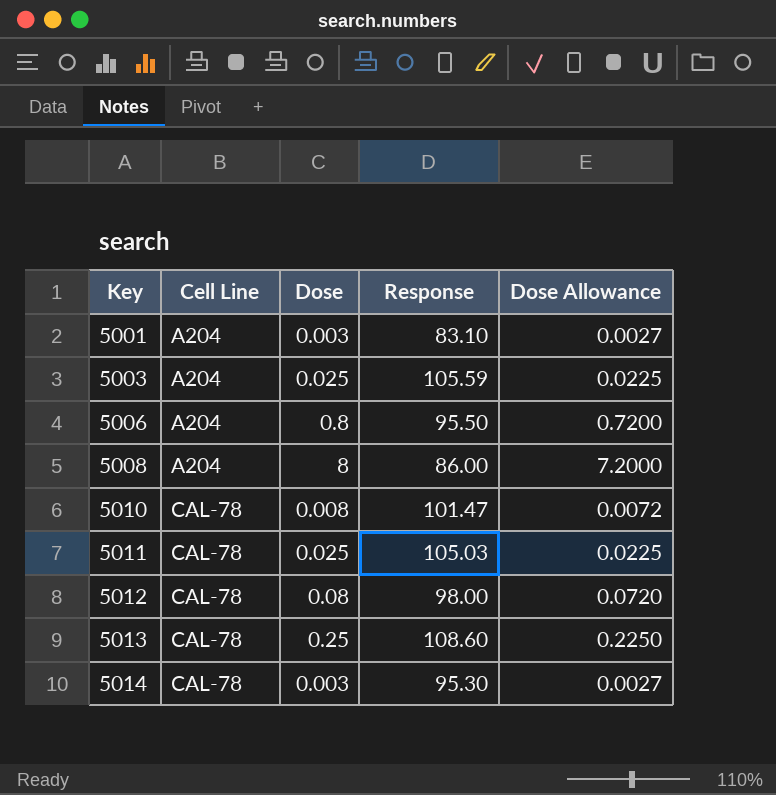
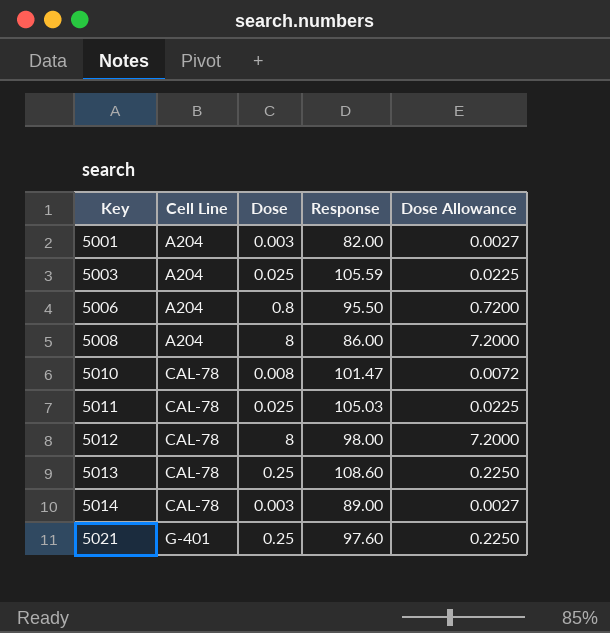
5001 | Response: 83.10 -> 82.00
5012 | Dose: 0.08 -> 8
5012 | Dose Allowance: 0.0720 -> 7.2000
5014 | Response: 95.30 -> 89.00
row 5021: none -> G-401 | 0.25 | 97.60 | 0.2250

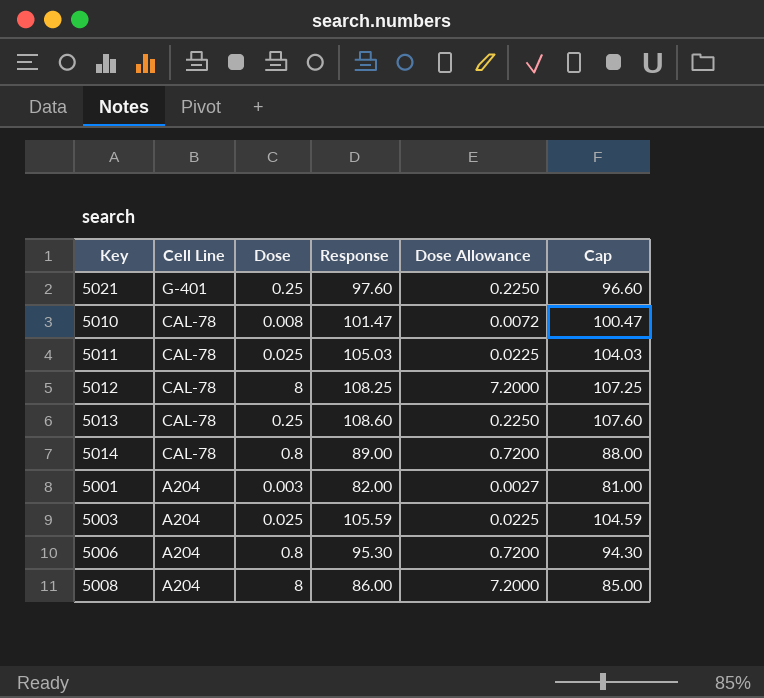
row order: Key ascending -> Cell Line descending
column Cap | formula: none -> [Response] - 1
5012 | Response: 98.00 -> 108.25
5014 | Dose: 0.003 -> 0.8
5014 | Dose Allowance: 0.0027 -> 0.7200
5006 | Response: 95.50 -> 95.30

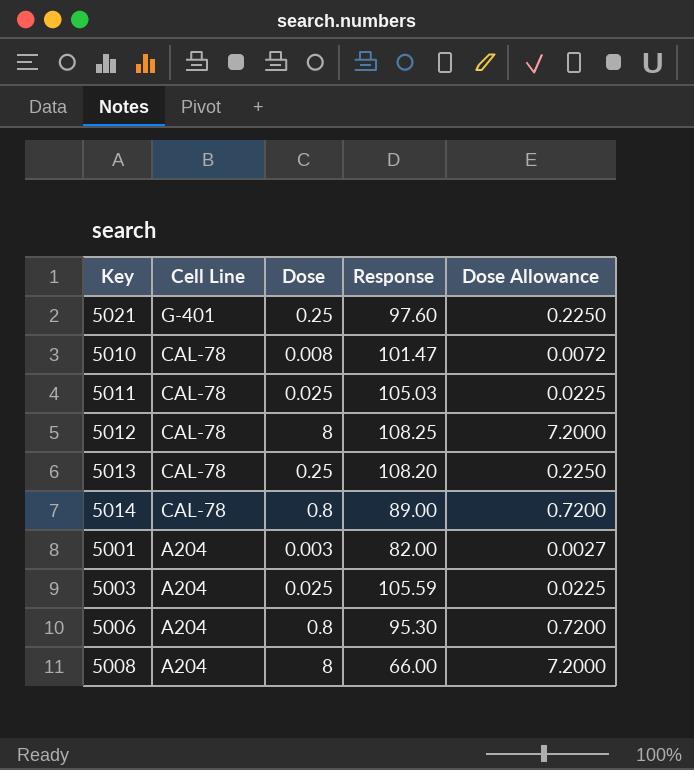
column Cap | formula: [Response] - 1 -> none
5013 | Response: 108.60 -> 108.20
5008 | Response: 86.00 -> 66.00

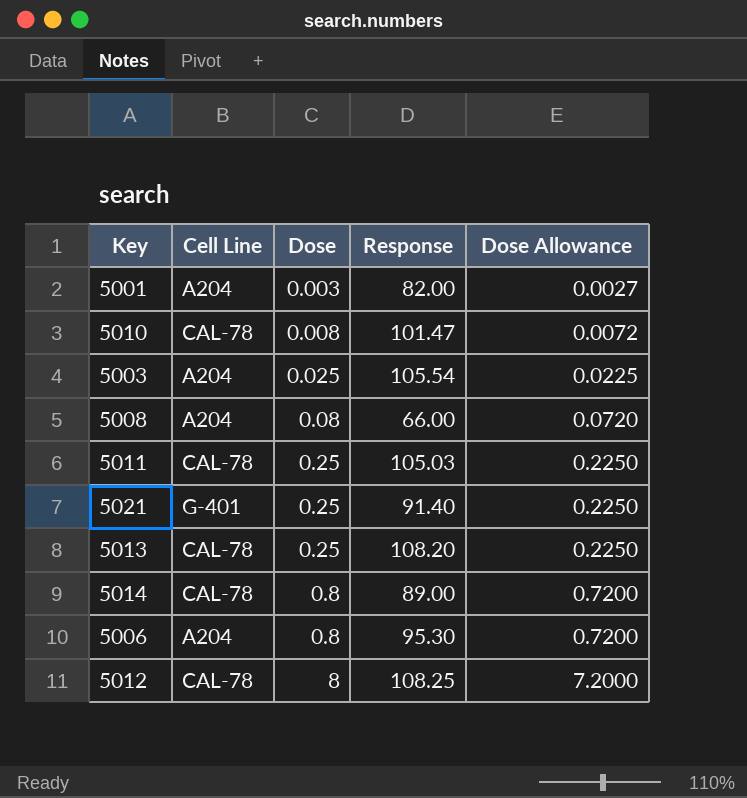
row order: Cell Line descending -> Dose ascending
5003 | Response: 105.59 -> 105.54
5008 | Dose: 8 -> 0.08
5008 | Dose Allowance: 7.2000 -> 0.0720
5011 | Dose: 0.025 -> 0.25
5011 | Dose Allowance: 0.0225 -> 0.2250
5021 | Response: 97.60 -> 91.40

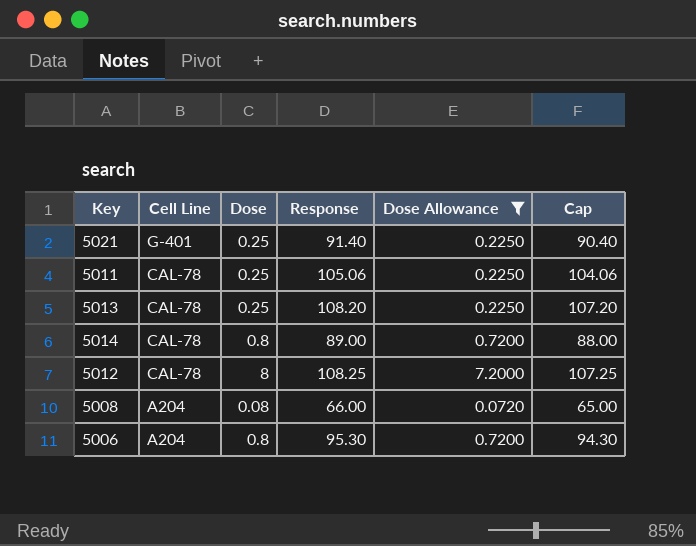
filter: none -> Dose Allowance >= 0.0720
row order: Dose ascending -> Cell Line descending
column Cap | formula: none -> [Response] - 1
5011 | Response: 105.03 -> 105.06

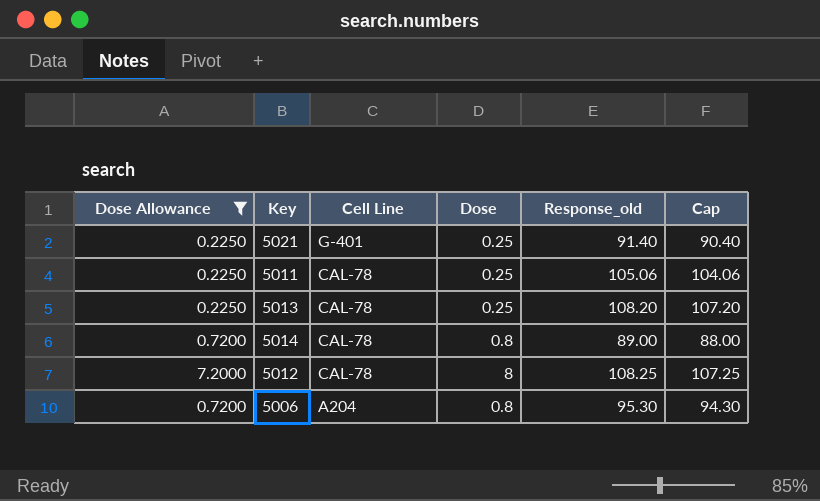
column Dose Allowance | position: 5 -> 1
column name: Response -> Response_old
row 5008: A204 | 0.08 | 66.00 | 0.0720 | 65.00 -> none

